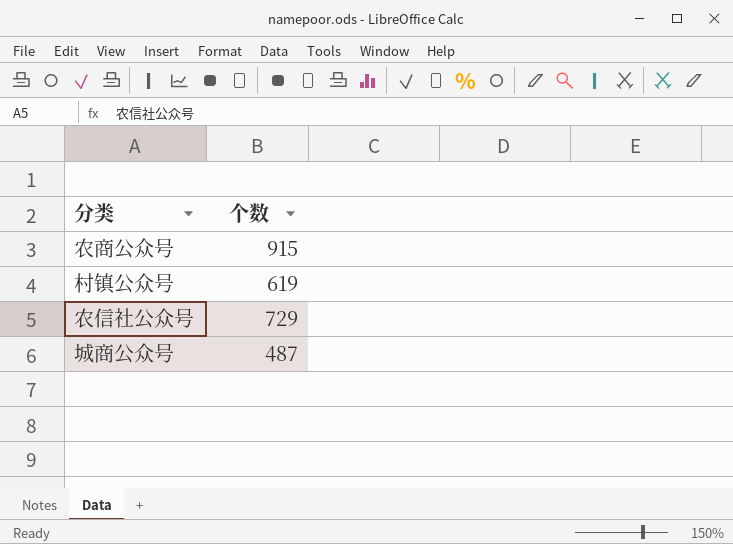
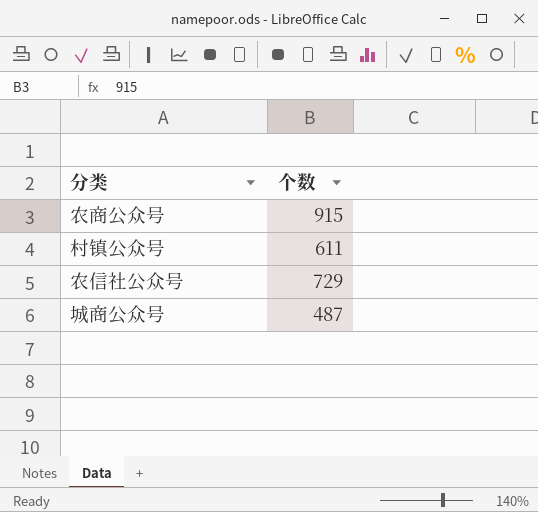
村镇公众号 | 个数: 619 -> 611

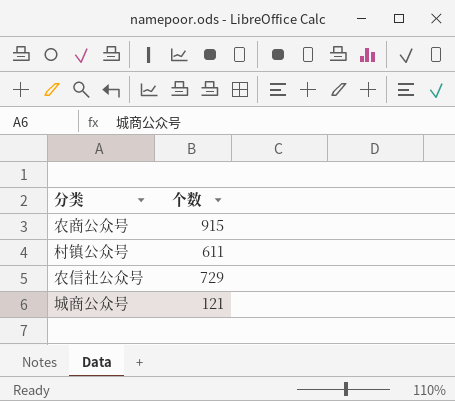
城商公众号 | 个数: 487 -> 121

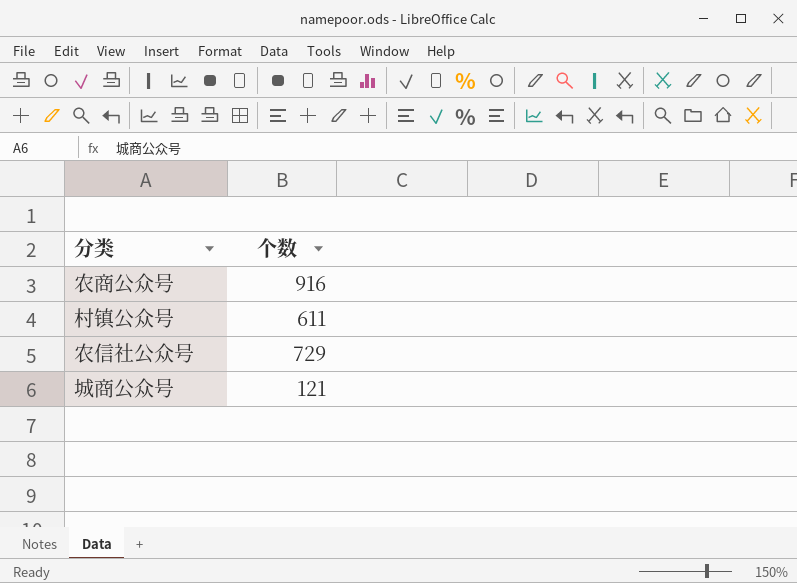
农商公众号 | 个数: 915 -> 916

